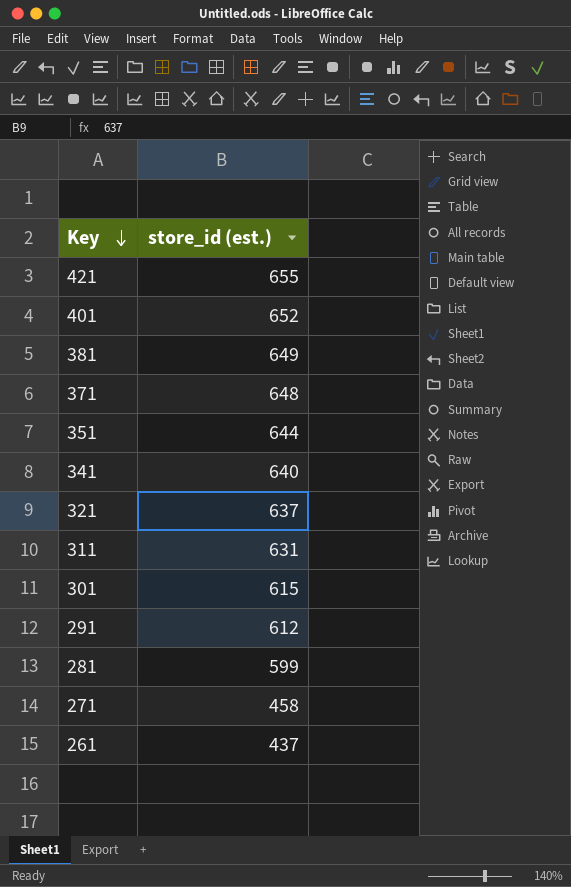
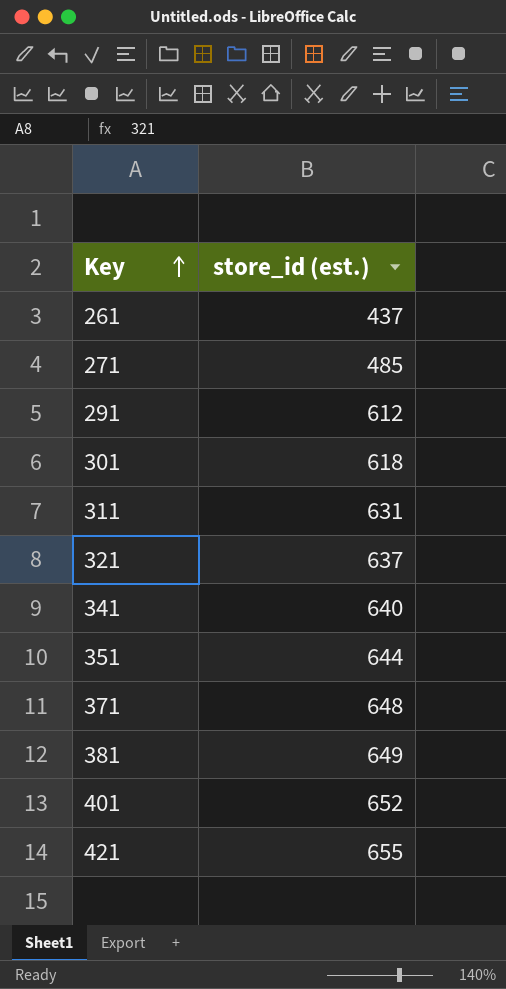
row order: Key descending -> Key ascending
row 281: 599 -> none
271 | store_id (est.): 458 -> 485
301 | store_id (est.): 615 -> 618

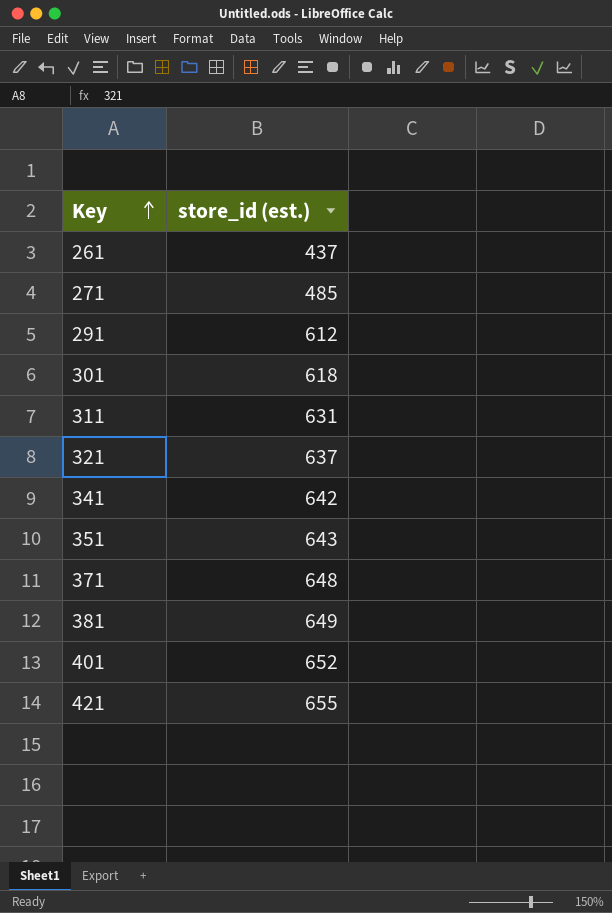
341 | store_id (est.): 640 -> 642
351 | store_id (est.): 644 -> 643

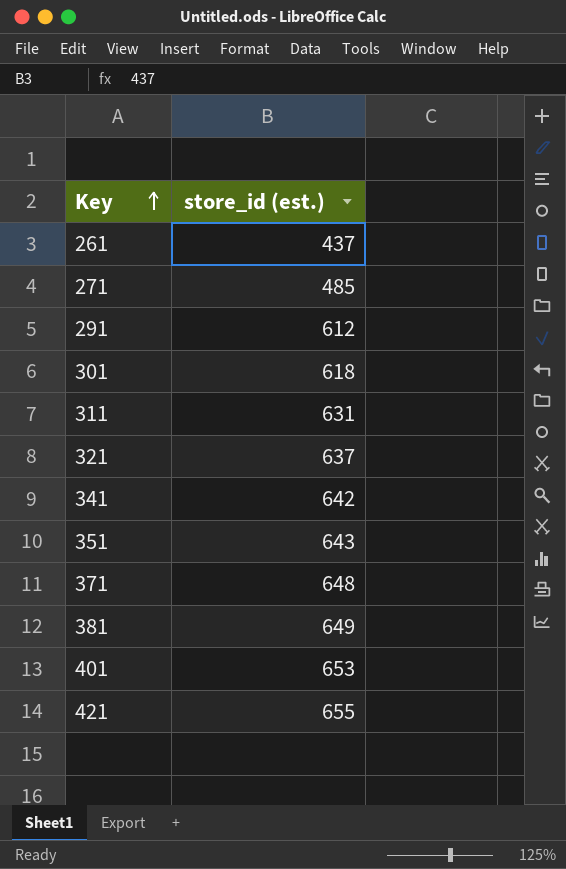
401 | store_id (est.): 652 -> 653

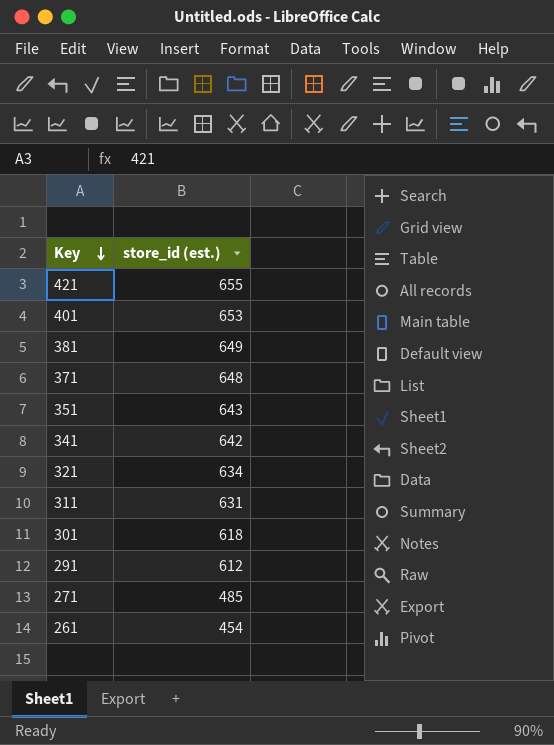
row order: Key ascending -> Key descending
321 | store_id (est.): 637 -> 634
261 | store_id (est.): 437 -> 454

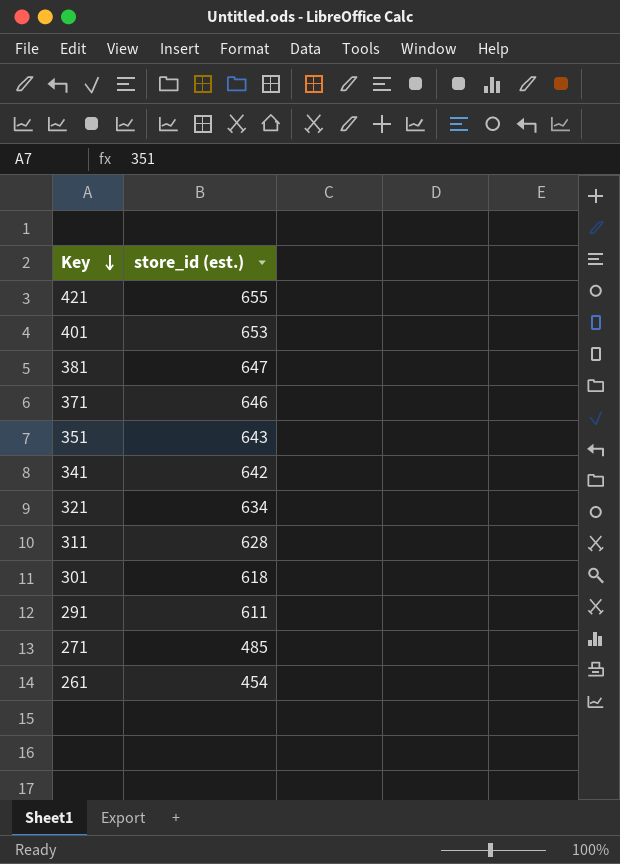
381 | store_id (est.): 649 -> 647
371 | store_id (est.): 648 -> 646
311 | store_id (est.): 631 -> 628
291 | store_id (est.): 612 -> 611

